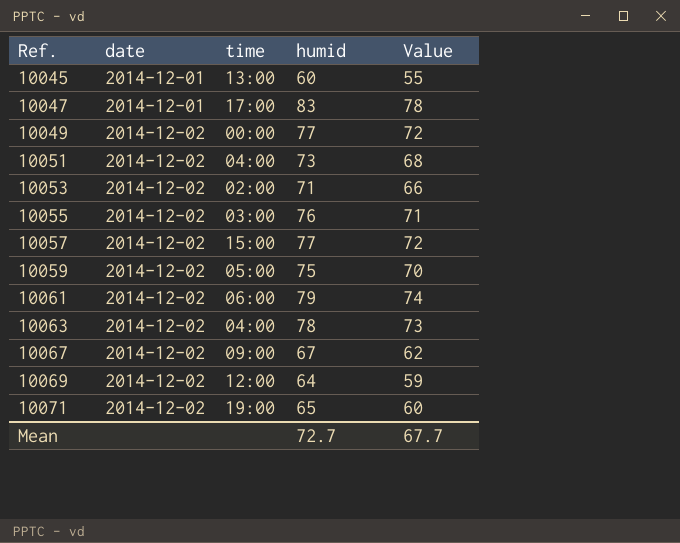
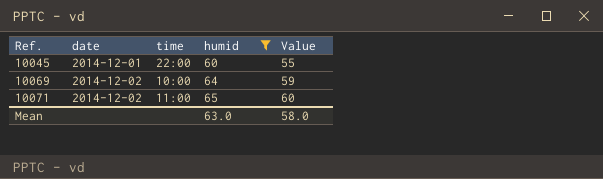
filter: none -> humid <= 65
10045 | time: 13:00 -> 22:00
10069 | time: 12:00 -> 10:00
10071 | time: 19:00 -> 11:00
Mean | humid: 72.7 -> 63.0
Mean | Value: 67.7 -> 58.0

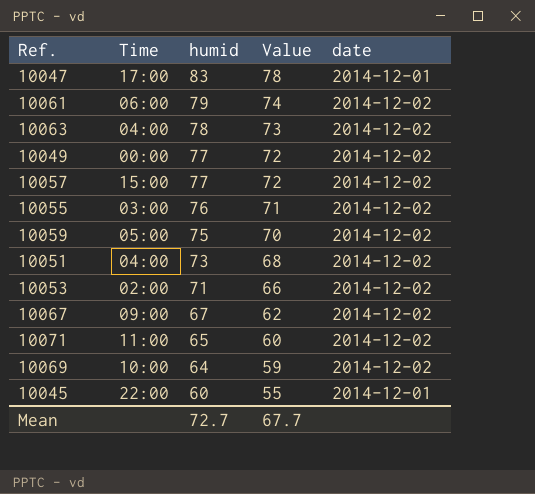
filter: humid <= 65 -> none
row order: Ref. ascending -> humid descending
column name: time -> Time
column date | position: 2 -> 5
Mean | humid: 63.0 -> 72.7
Mean | Value: 58.0 -> 67.7

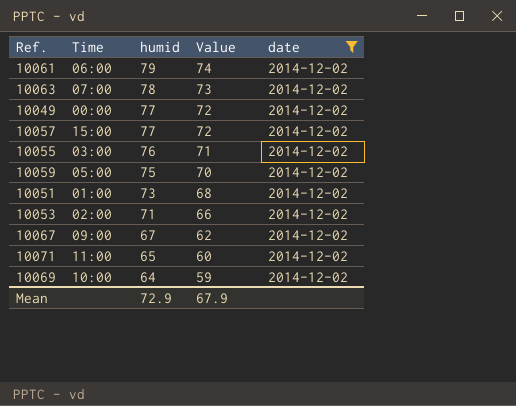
filter: none -> date = 2014-12-02
10063 | Time: 04:00 -> 07:00
10051 | Time: 04:00 -> 01:00
Mean | humid: 72.7 -> 72.9
Mean | Value: 67.7 -> 67.9

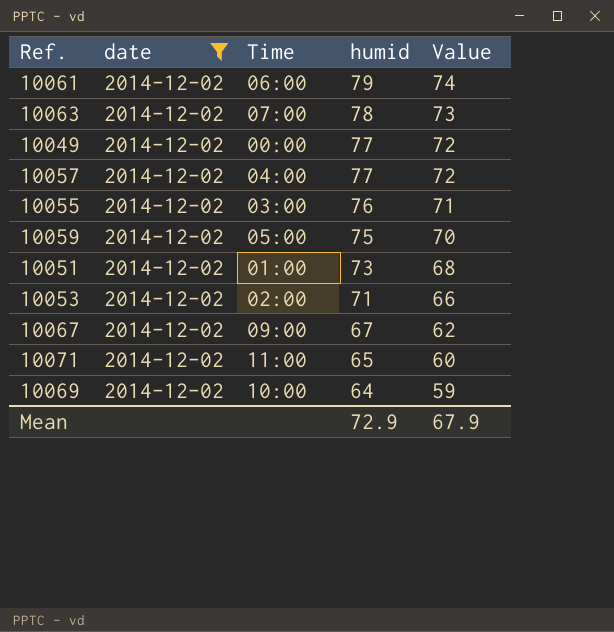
column date | position: 5 -> 2
10057 | Time: 15:00 -> 04:00

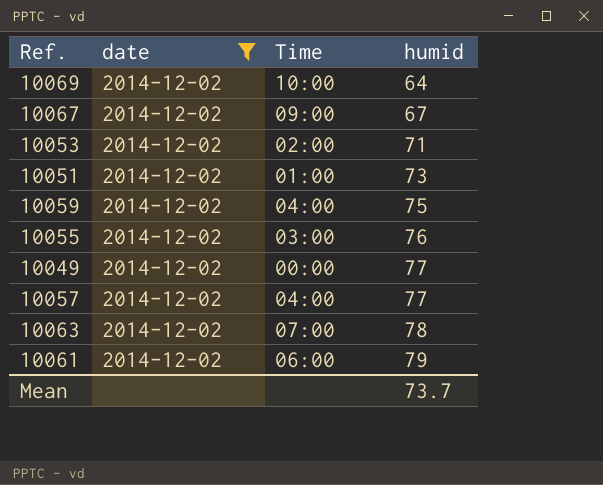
row order: humid descending -> humid ascending
column Value | formula: [humid] - 5 -> none
row 10071: 2014-12-02 | 11:00 | 65 | 60 -> none
10059 | Time: 05:00 -> 04:00
Mean | humid: 72.9 -> 73.7

